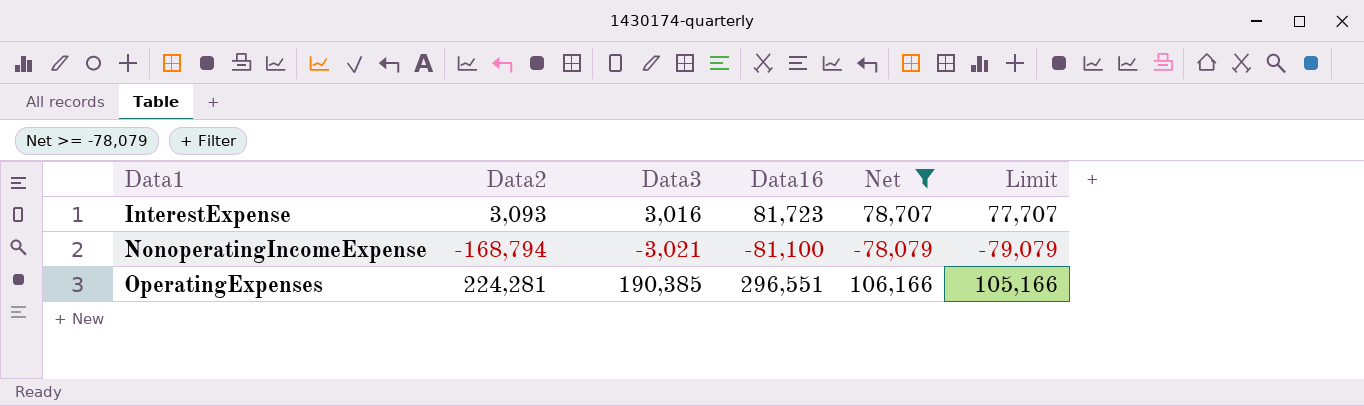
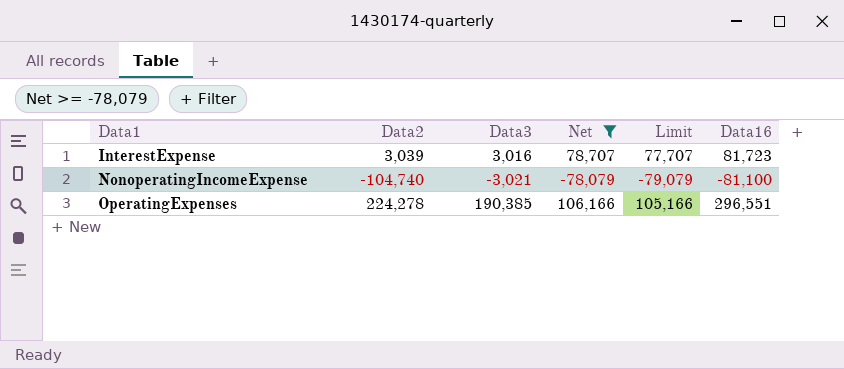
column Data16 | position: 4 -> 6
InterestExpense | Data2: 3,093 -> 3,039
NonoperatingIncomeExpense | Data2: -168,794 -> -104,740
OperatingExpenses | Data2: 224,281 -> 224,278

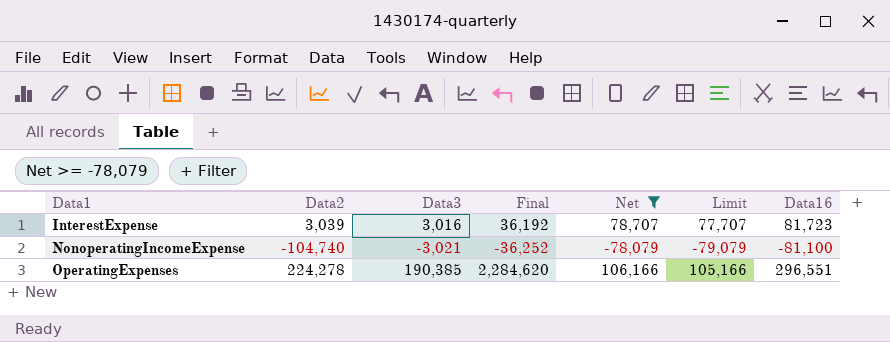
column Final | formula: none -> [Data3] * 12

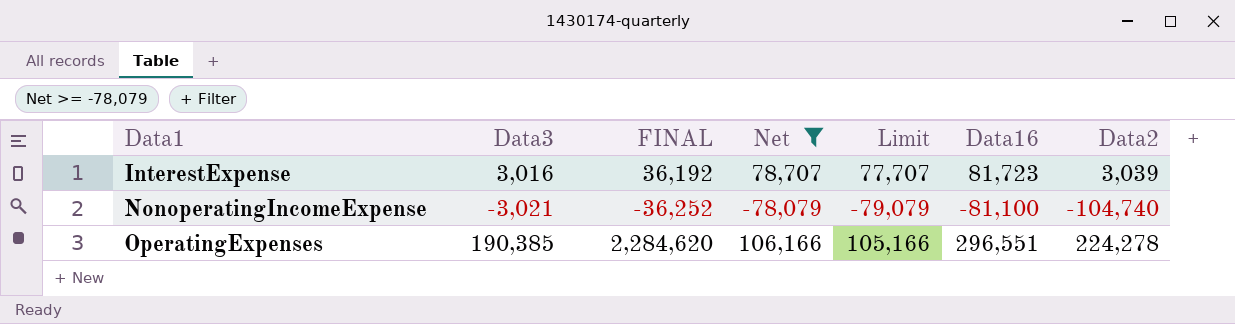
column name: Final -> FINAL
column Data2 | position: 2 -> 7

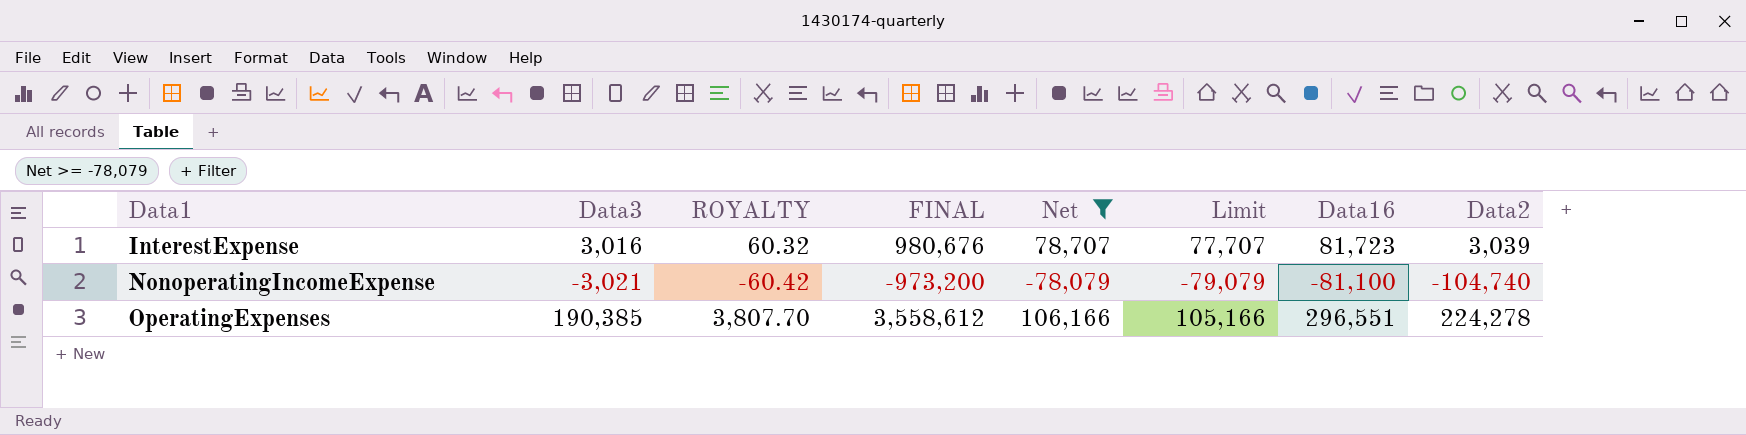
column ROYALTY | formula: none -> [Data3] * 0.02
column FINAL | formula: [Data3] * 12 -> [Data16] * 12

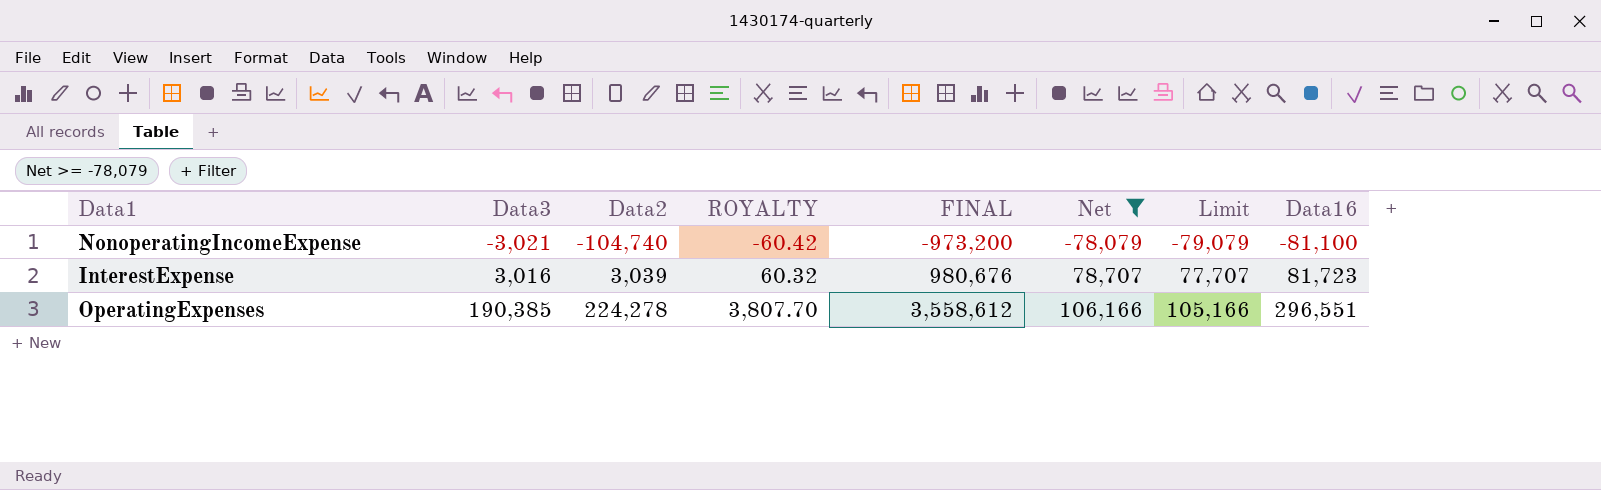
row order: Data1 ascending -> Data3 ascending
column Data2 | position: 8 -> 3

